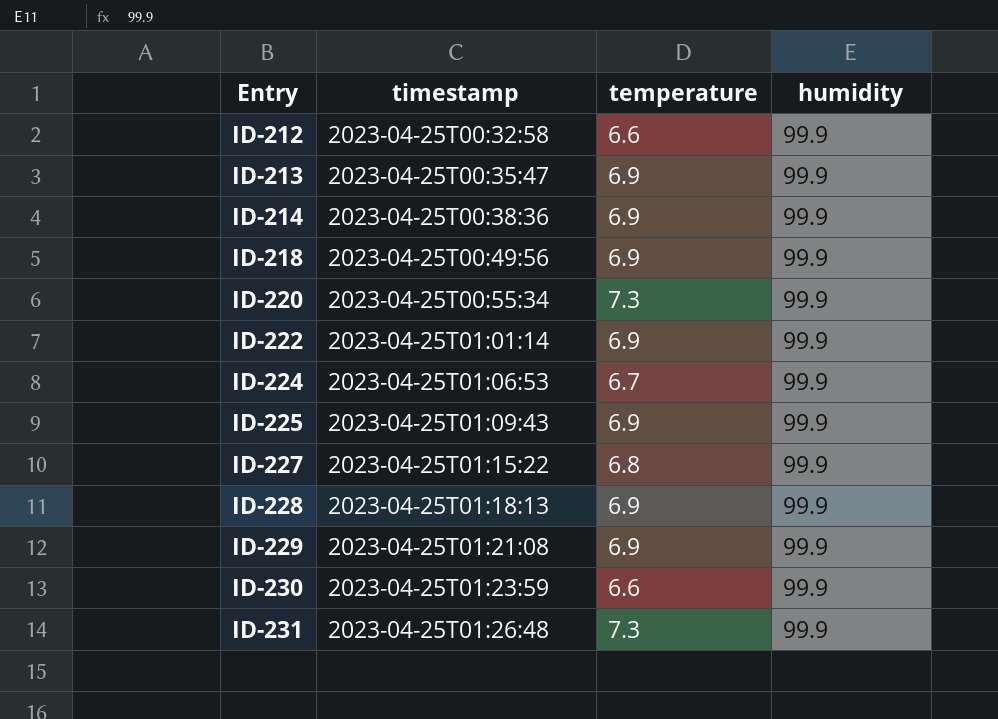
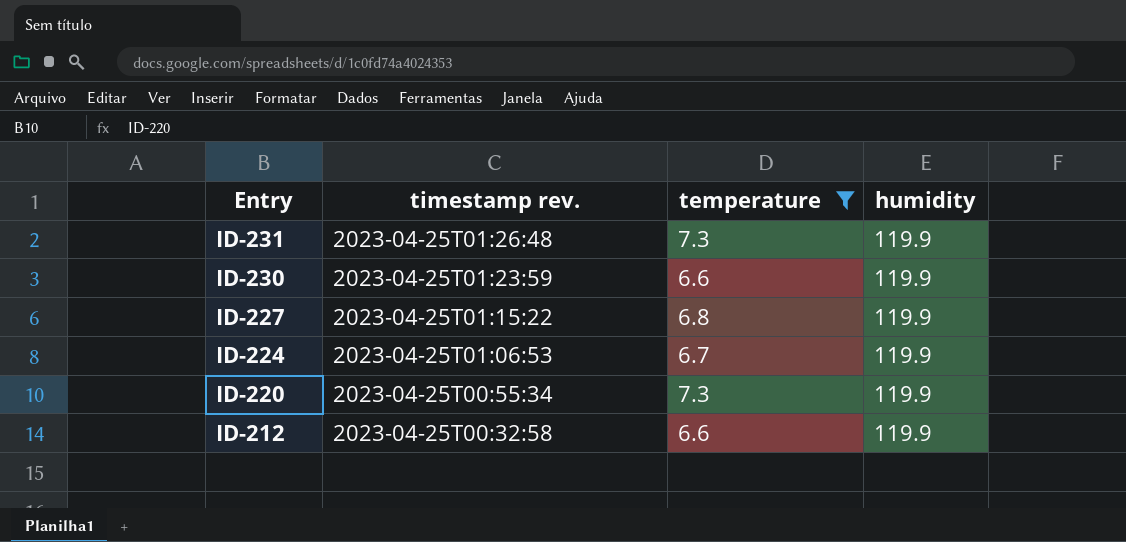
filter: none -> temperature != 6.9
row order: Entry ascending -> Entry descending
column name: timestamp -> timestamp rev.
ID-231 | humidity: 99.9 -> 119.9
ID-230 | humidity: 99.9 -> 119.9
ID-227 | humidity: 99.9 -> 119.9
ID-224 | humidity: 99.9 -> 119.9
ID-220 | humidity: 99.9 -> 119.9
ID-212 | humidity: 99.9 -> 119.9

